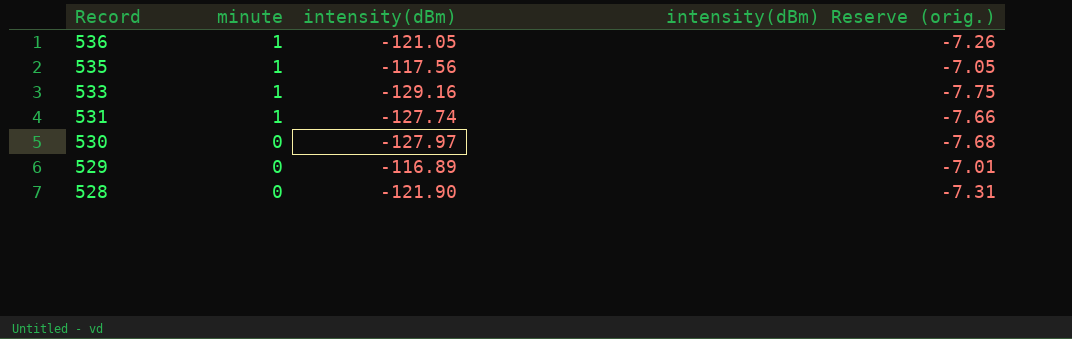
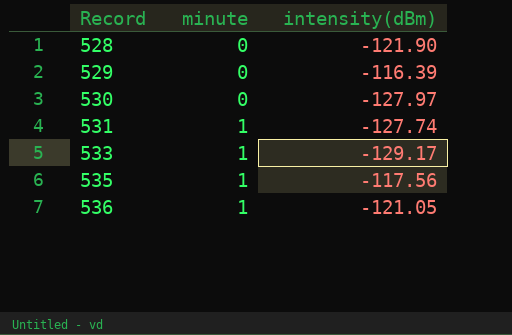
row order: Record descending -> Record ascending
column intensity(dBm) Reserve (orig.) | formula: [intensity(dBm)] * 0.06 -> none
529 | intensity(dBm): -116.89 -> -116.39
533 | intensity(dBm): -129.16 -> -129.17

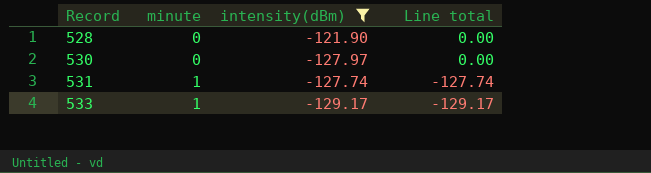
filter: none -> intensity(dBm) <= -121.90
column Line total | formula: none -> [minute] * [intensity(dBm)]

